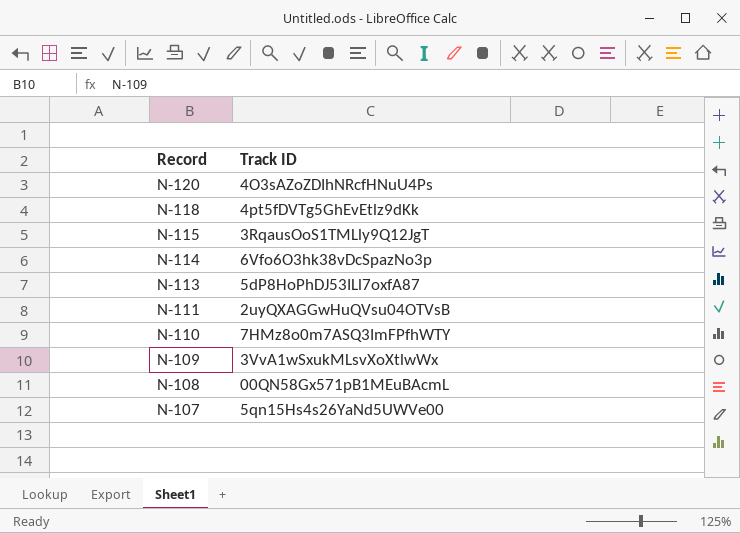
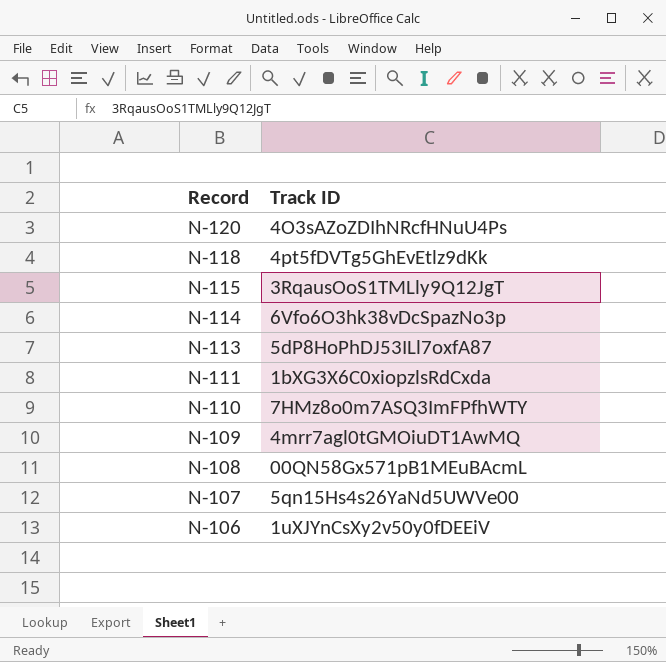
N-111 | Track ID: 2uyQXAGGwHuQVsu04OTVsB -> 1bXG3X6C0xiopzlsRdCxda
N-109 | Track ID: 3VvA1wSxukMLsvXoXtlwWx -> 4mrr7agl0tGMOiuDT1AwMQ
row N-106: none -> 1uXJYnCsXy2v50y0fDEEiV

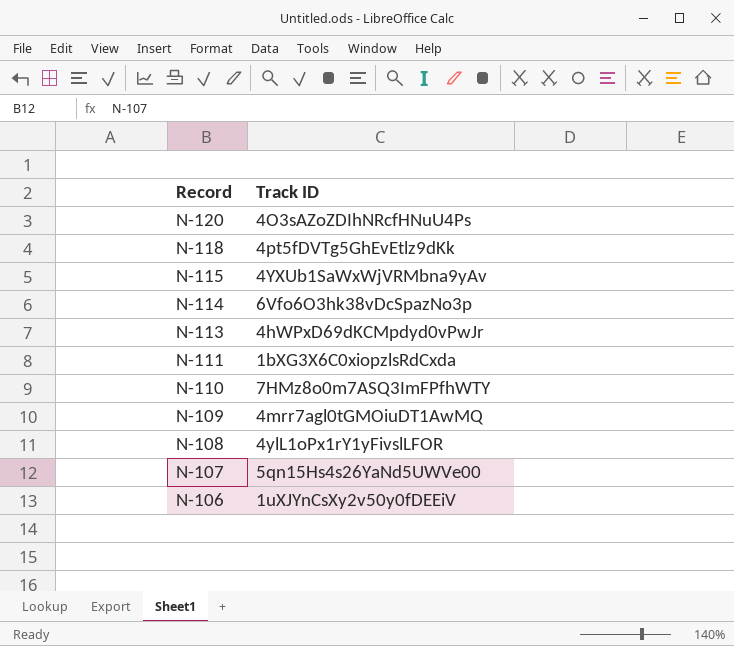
N-115 | Track ID: 3RqausOoS1TMLly9Q12JgT -> 4YXUb1SaWxWjVRMbna9yAv
N-113 | Track ID: 5dP8HoPhDJ53ILl7oxfA87 -> 4hWPxD69dKCMpdyd0vPwJr
N-108 | Track ID: 00QN58Gx571pB1MEuBAcmL -> 4ylL1oPx1rY1yFivslLFOR

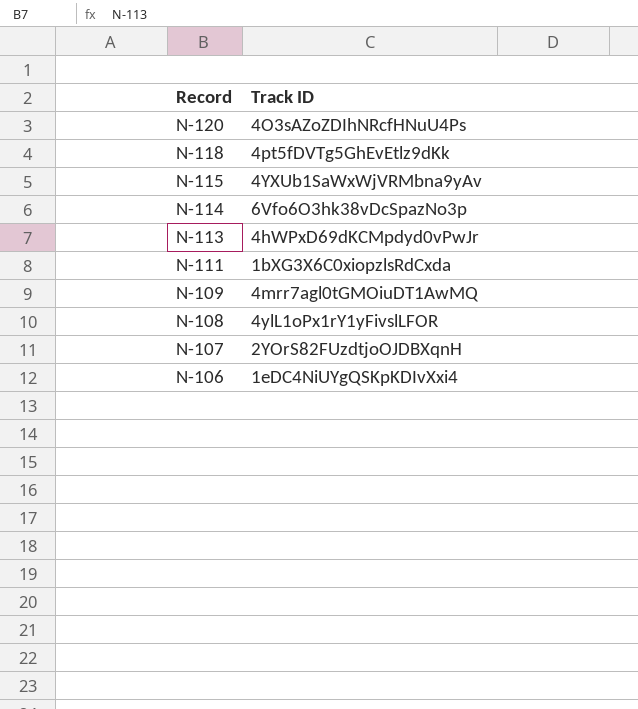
row N-110: 7HMz8o0m7ASQ3ImFPfhWTY -> none
N-107 | Track ID: 5qn15Hs4s26YaNd5UWVe00 -> 2YOrS82FUzdtjoOJDBXqnH
N-106 | Track ID: 1uXJYnCsXy2v50y0fDEEiV -> 1eDC4NiUYgQSKpKDIvXxi4

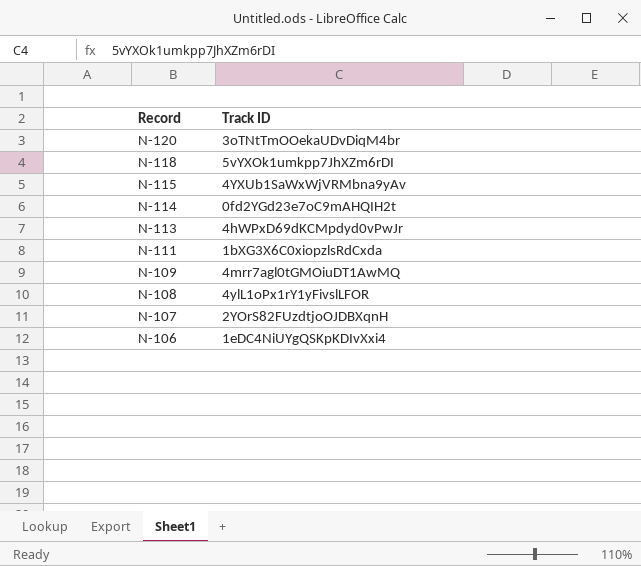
N-120 | Track ID: 4O3sAZoZDIhNRcfHNuU4Ps -> 3oTNtTmOOekaUDvDiqM4br
N-118 | Track ID: 4pt5fDVTg5GhEvEtlz9dKk -> 5vYXOk1umkpp7JhXZm6rDI
N-114 | Track ID: 6Vfo6O3hk38vDcSpazNo3p -> 0fd2YGd23e7oC9mAHQIH2t

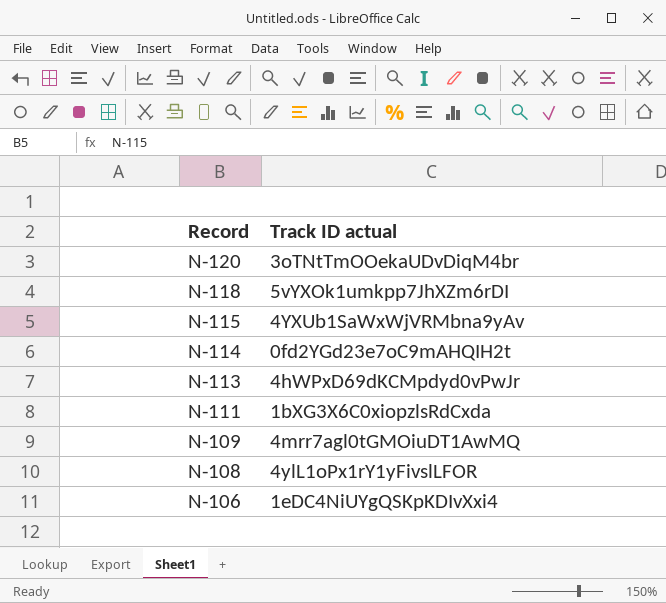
column name: Track ID -> Track ID actual
row N-107: 2YOrS82FUzdtjoOJDBXqnH -> none

